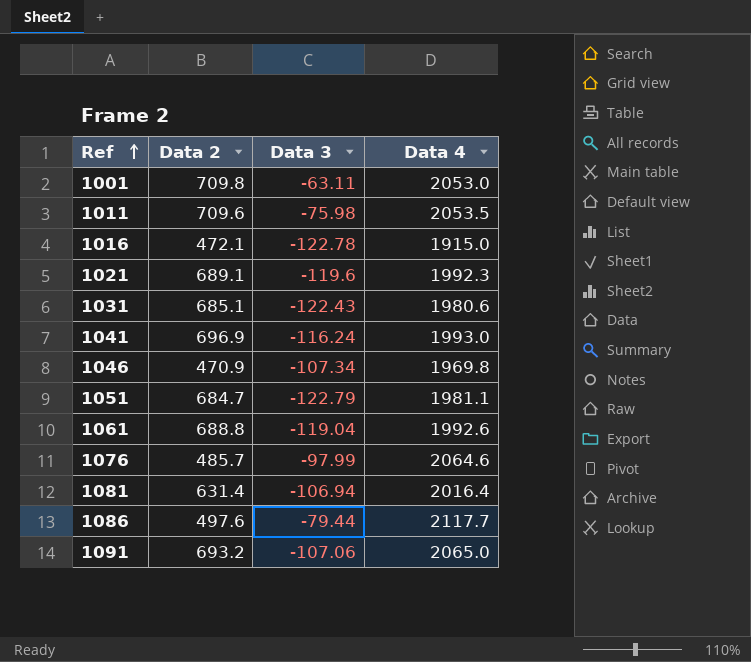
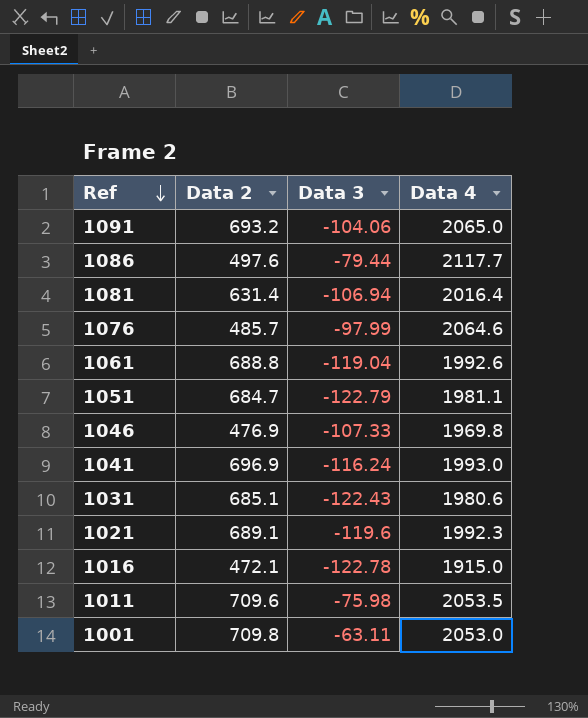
row order: Ref ascending -> Ref descending
1091 | Data 3: -107.06 -> -104.06
1046 | Data 2: 470.9 -> 476.9
1046 | Data 3: -107.34 -> -107.33

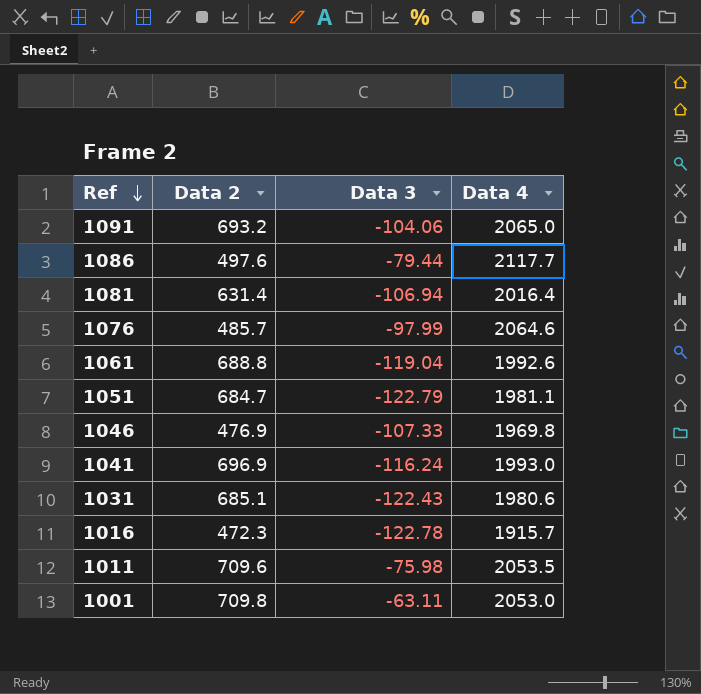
row 1021: 689.1 | -119.6 | 1992.3 -> none
1016 | Data 2: 472.1 -> 472.3
1016 | Data 4: 1915.0 -> 1915.7

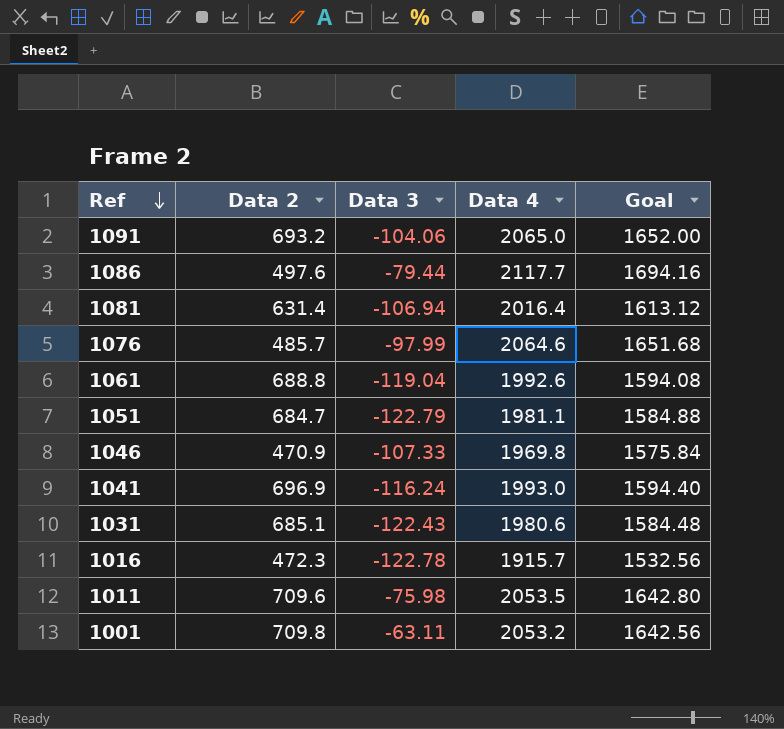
column Goal | formula: none -> [Data 4] * 0.8
1046 | Data 2: 476.9 -> 470.9
1001 | Data 4: 2053.0 -> 2053.2

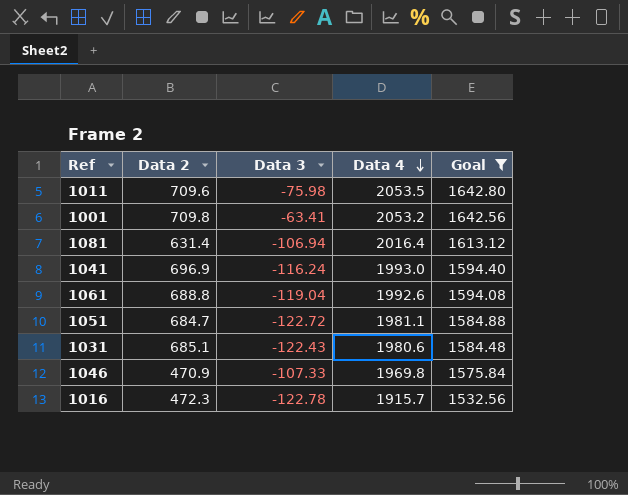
filter: none -> Goal <= 1642.80
row order: Ref descending -> Data 4 descending
1001 | Data 3: -63.11 -> -63.41
1051 | Data 3: -122.79 -> -122.72

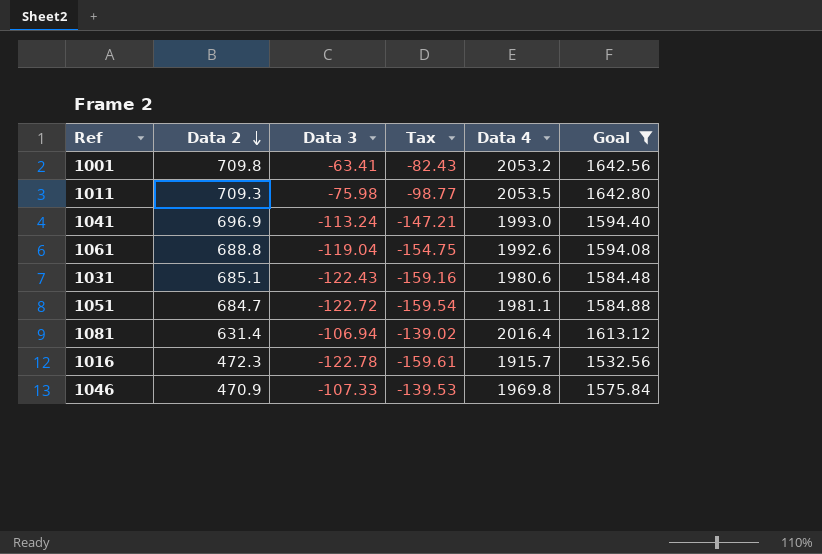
row order: Data 4 descending -> Data 2 descending
column Tax | formula: none -> [Data 3] * 1.3
1011 | Data 2: 709.6 -> 709.3
1041 | Data 3: -116.24 -> -113.24

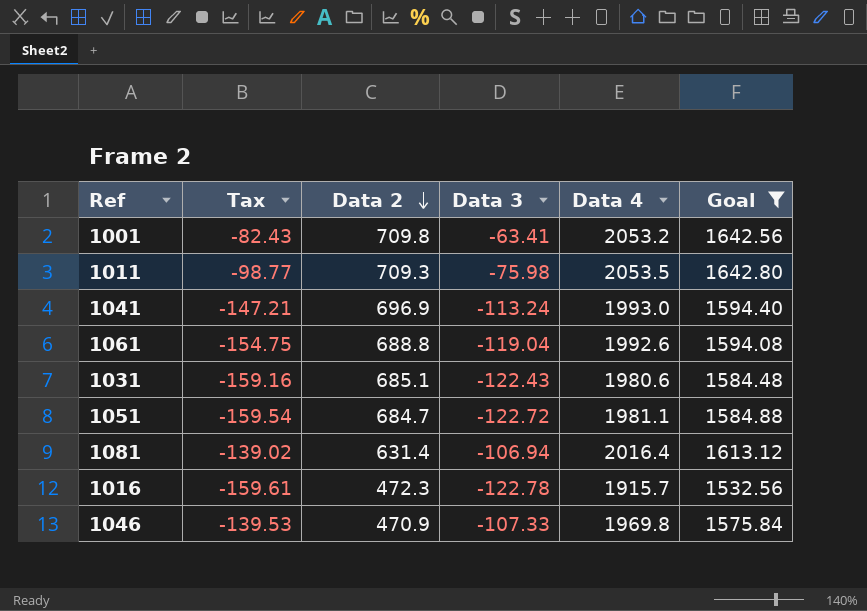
column Tax | position: 4 -> 2

